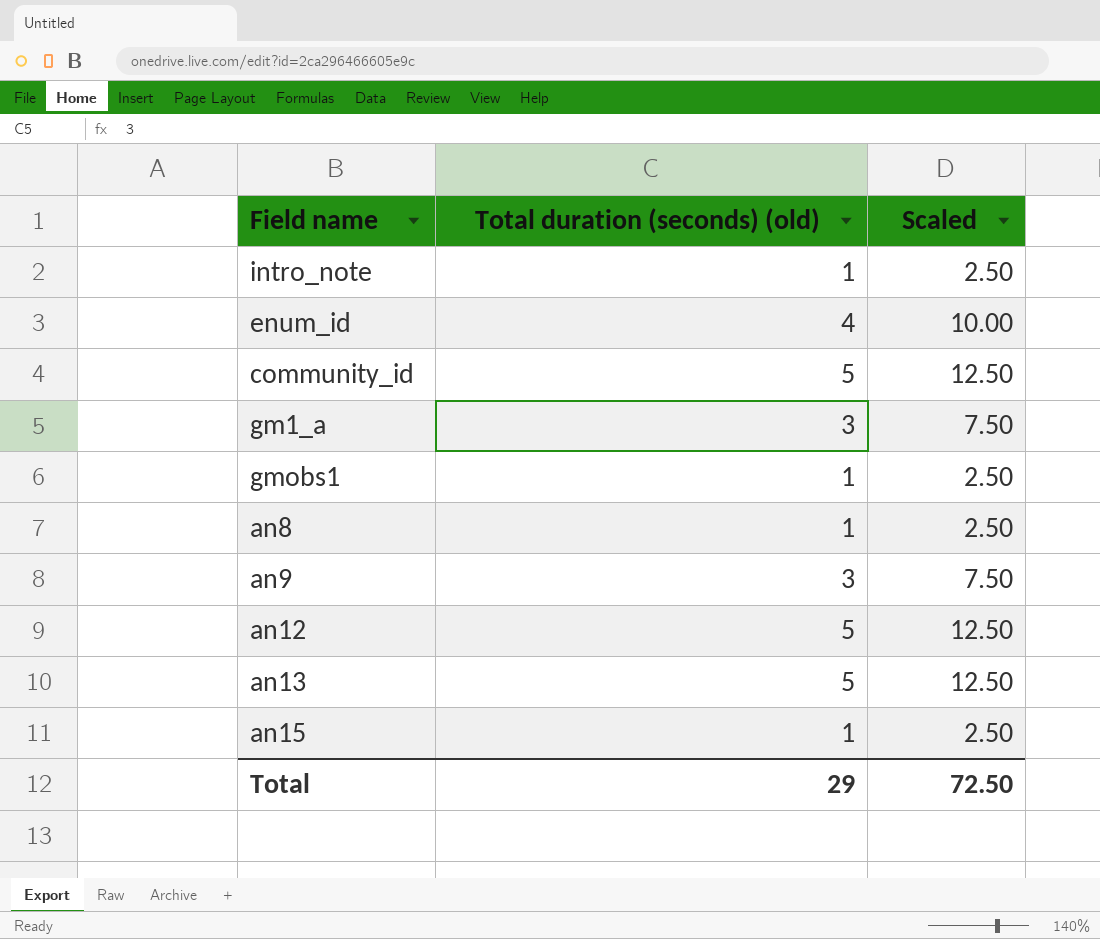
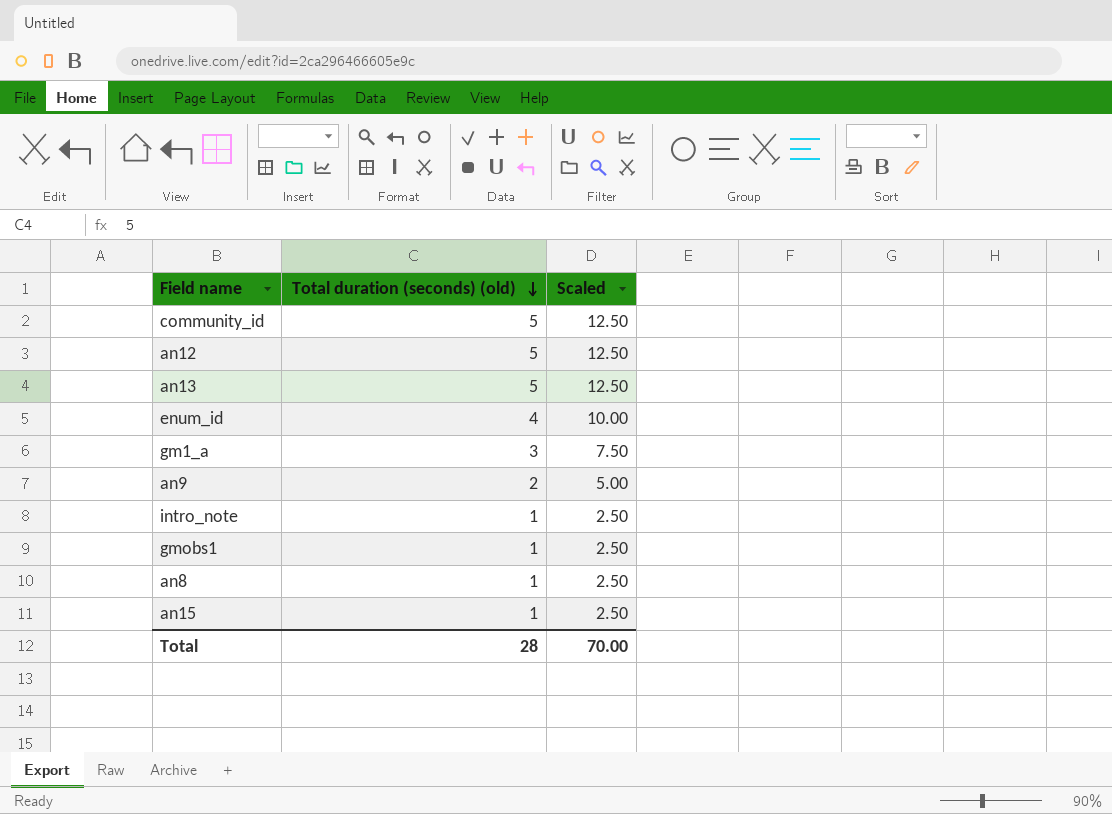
row order: none -> Total duration (seconds) (old) descending
an9 | Total duration (seconds) (old): 3 -> 2
an9 | Scaled: 7.50 -> 5.00
Total | Total duration (seconds) (old): 29 -> 28
Total | Scaled: 72.50 -> 70.00

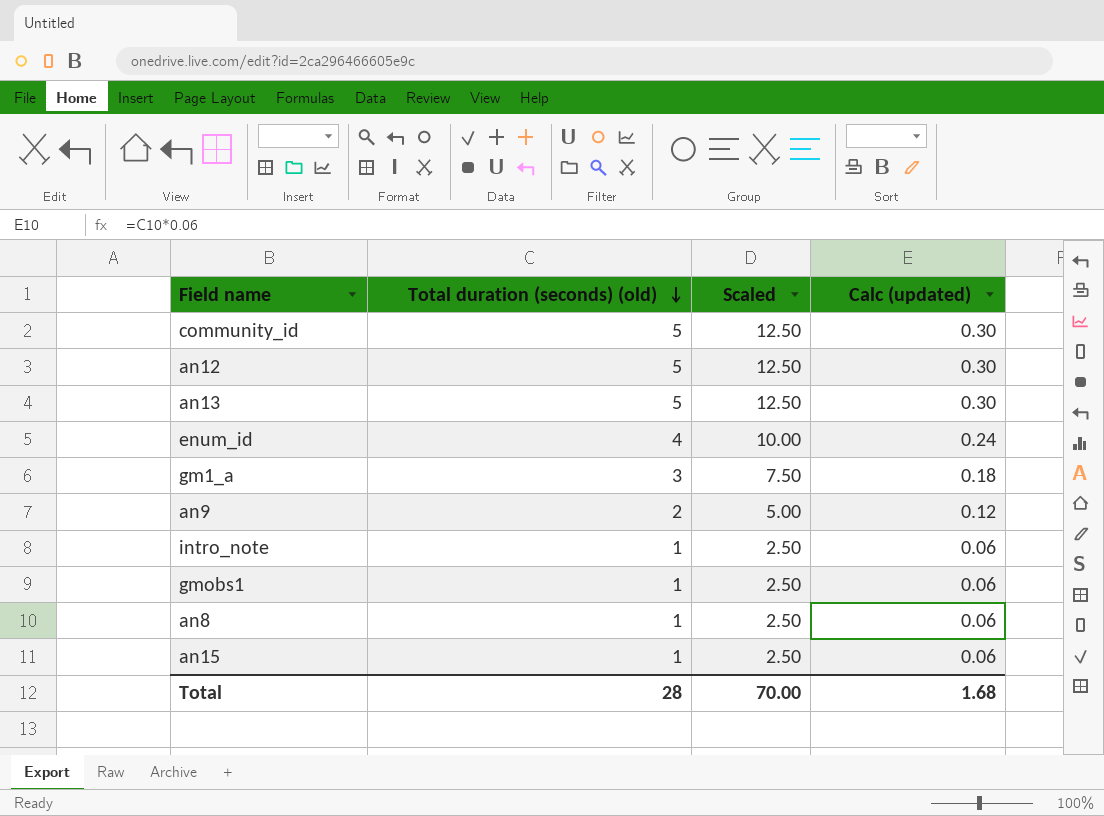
column Calc (updated) | formula: none -> [Total duration (seconds) (old)] * 0.06

